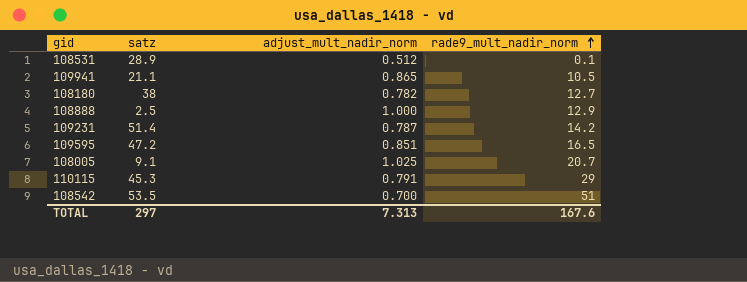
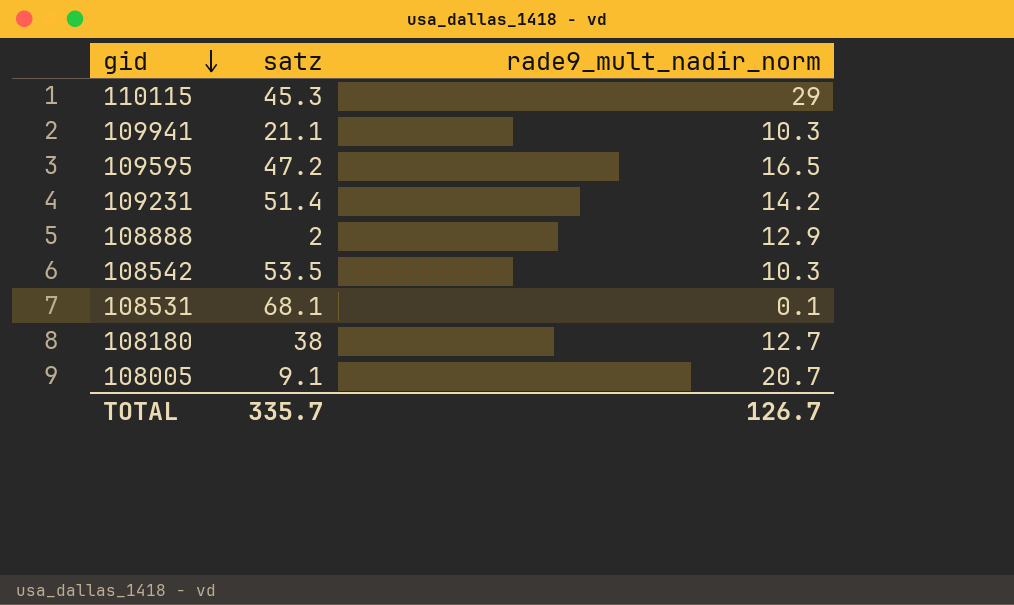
row order: rade9_mult_nadir_norm ascending -> gid descending
column adjust_mult_nadir_norm | position: 3 -> none
109941 | rade9_mult_nadir_norm: 10.5 -> 10.3
108888 | satz: 2.5 -> 2
108542 | rade9_mult_nadir_norm: 51 -> 10.3
108531 | satz: 28.9 -> 68.1
TOTAL | satz: 297 -> 335.7
TOTAL | rade9_mult_nadir_norm: 167.6 -> 126.7

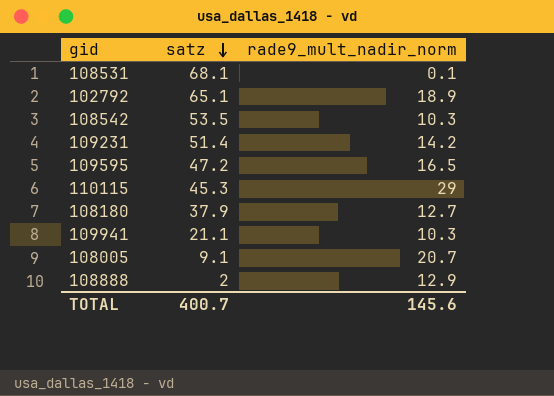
row order: gid descending -> satz descending
row 102792: none -> 65.1 | 18.9
108180 | satz: 38 -> 37.9
TOTAL | satz: 335.7 -> 400.7
TOTAL | rade9_mult_nadir_norm: 126.7 -> 145.6

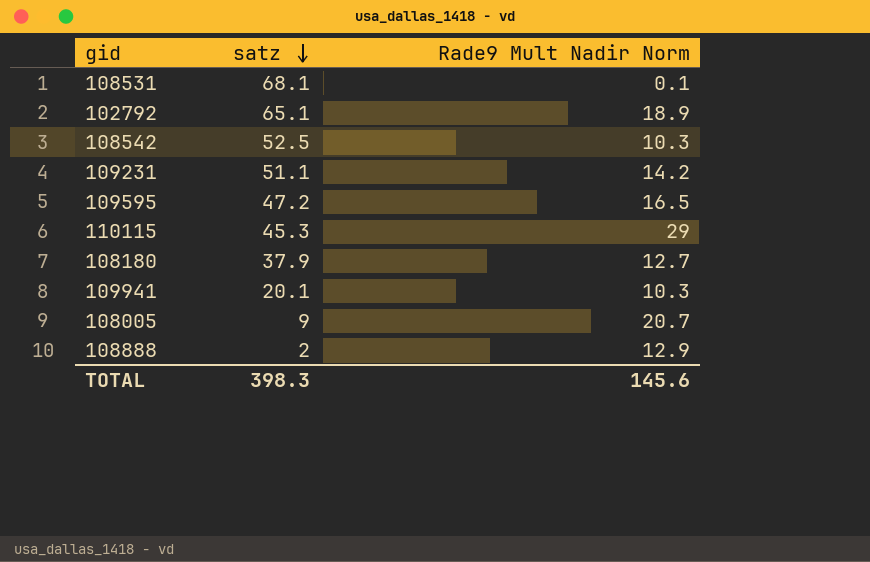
column name: rade9_mult_nadir_norm -> Rade9 Mult Nadir Norm
108542 | satz: 53.5 -> 52.5
109231 | satz: 51.4 -> 51.1
109941 | satz: 21.1 -> 20.1
108005 | satz: 9.1 -> 9
TOTAL | satz: 400.7 -> 398.3

